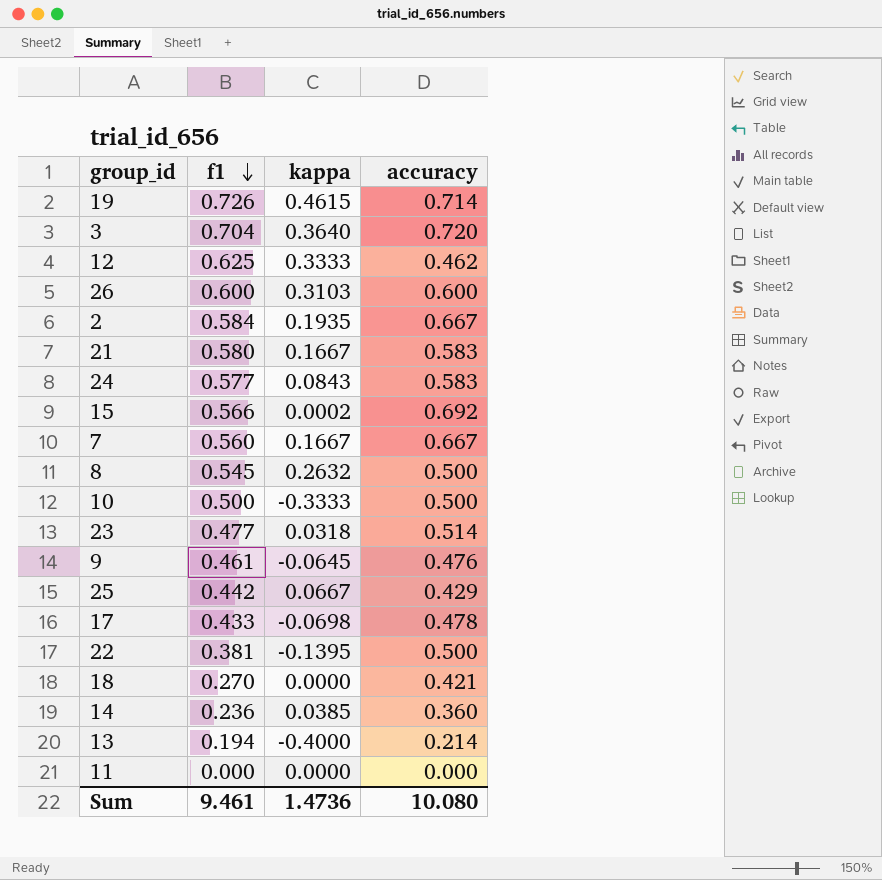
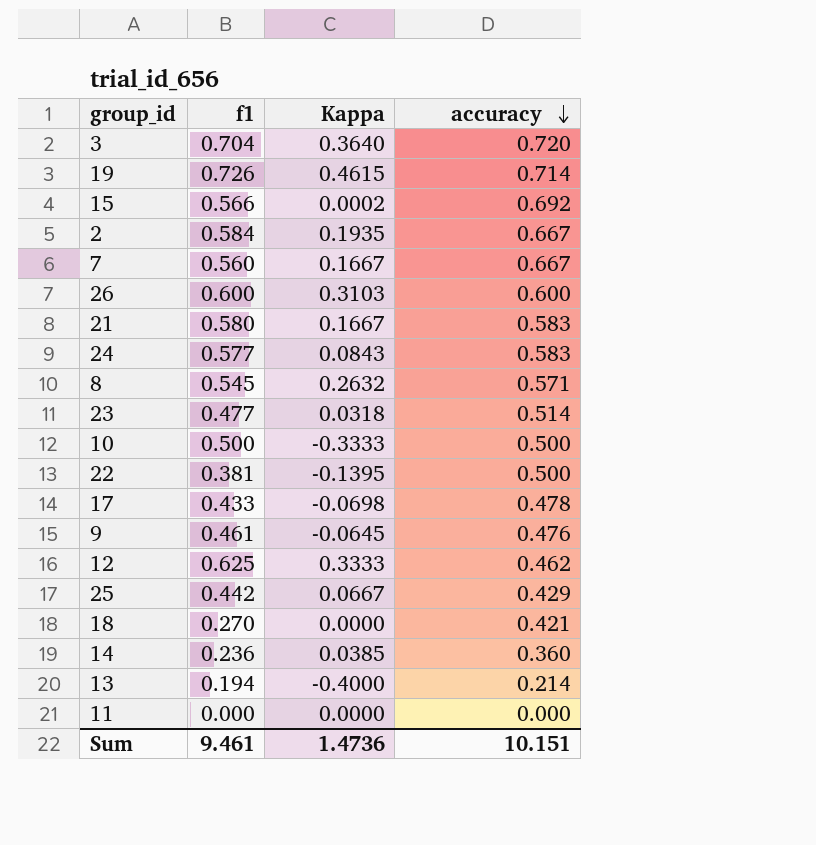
row order: f1 descending -> accuracy descending
column name: kappa -> Kappa
8 | accuracy: 0.500 -> 0.571
Sum | accuracy: 10.080 -> 10.151

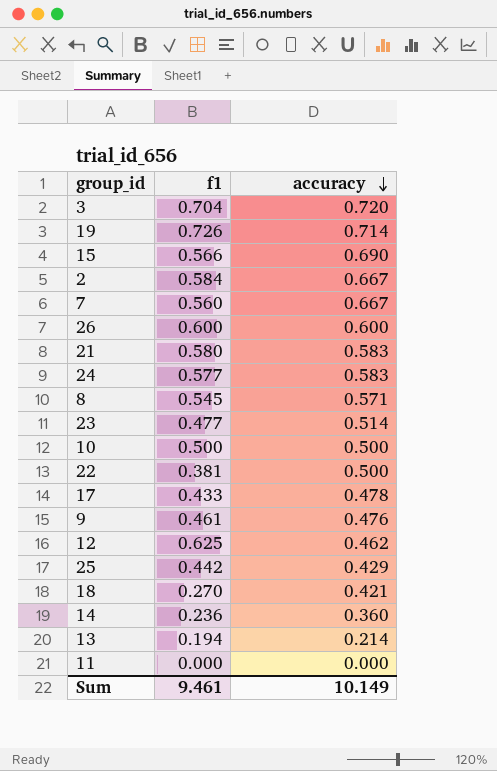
column Kappa | position: 3 -> none
15 | accuracy: 0.692 -> 0.690
Sum | accuracy: 10.151 -> 10.149

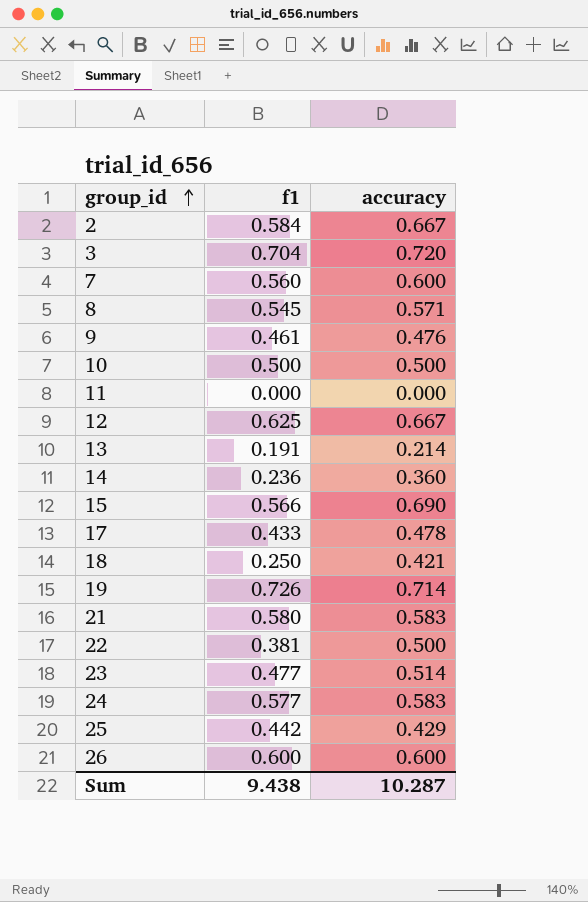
row order: accuracy descending -> group_id ascending
7 | accuracy: 0.667 -> 0.600
12 | accuracy: 0.462 -> 0.667
13 | f1: 0.194 -> 0.191
18 | f1: 0.270 -> 0.250
Sum | f1: 9.461 -> 9.438
Sum | accuracy: 10.149 -> 10.287

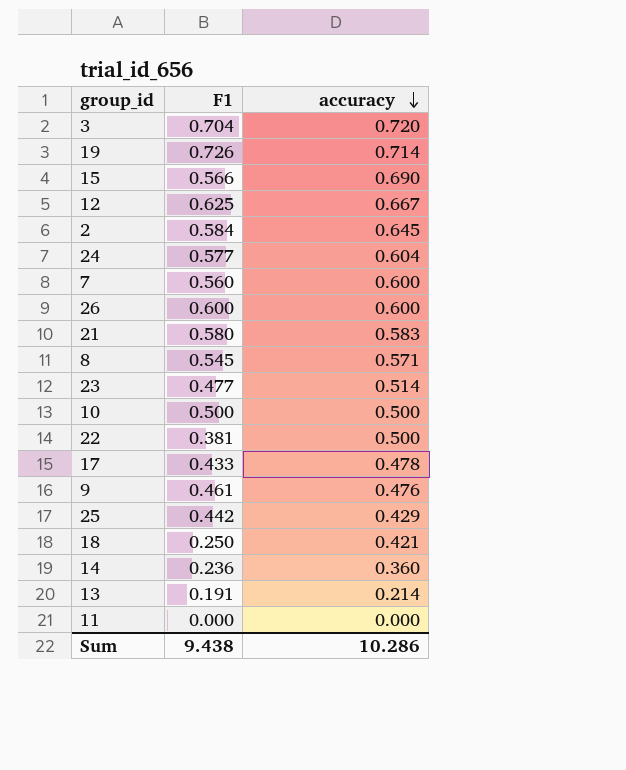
row order: group_id ascending -> accuracy descending
column name: f1 -> F1
2 | accuracy: 0.667 -> 0.645
24 | accuracy: 0.583 -> 0.604
Sum | accuracy: 10.287 -> 10.286

